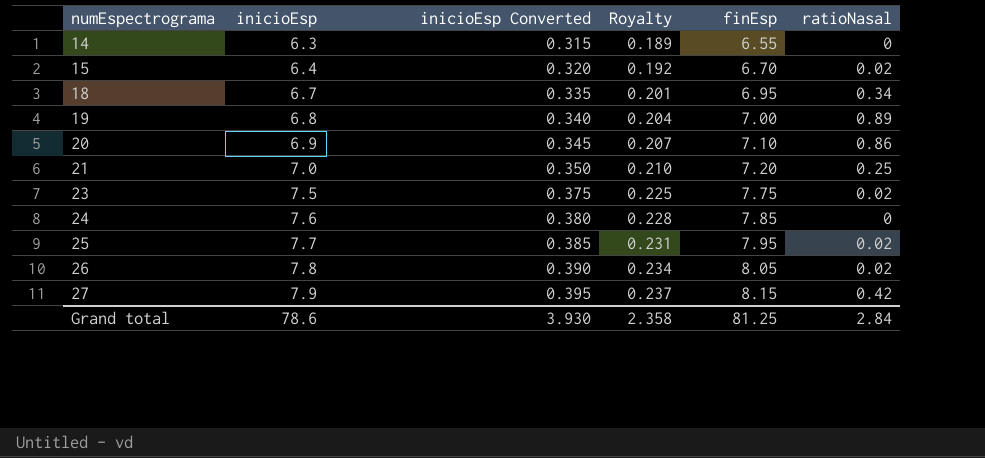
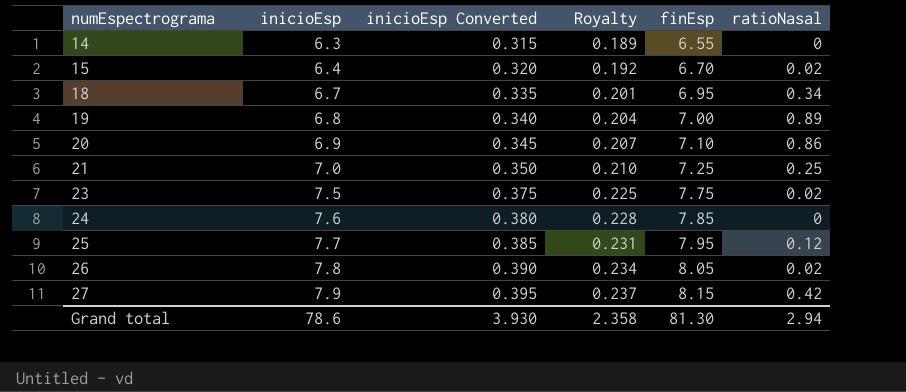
21 | finEsp: 7.20 -> 7.25
25 | ratioNasal: 0.02 -> 0.12
Grand total | finEsp: 81.25 -> 81.30
Grand total | ratioNasal: 2.84 -> 2.94

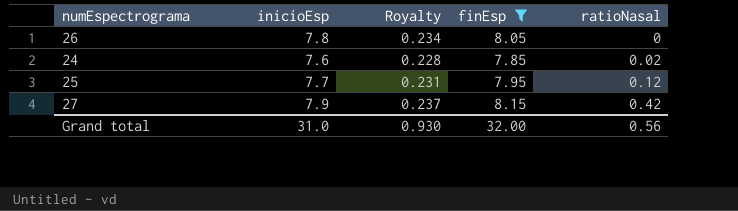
filter: none -> finEsp >= 7.85
row order: numEspectrograma ascending -> ratioNasal ascending
column inicioEsp Converted | formula: [inicioEsp] * 0.05 -> none
26 | ratioNasal: 0.02 -> 0
24 | ratioNasal: 0 -> 0.02
Grand total | inicioEsp: 78.6 -> 31.0
Grand total | Royalty: 2.358 -> 0.930
Grand total | finEsp: 81.30 -> 32.00
Grand total | ratioNasal: 2.94 -> 0.56

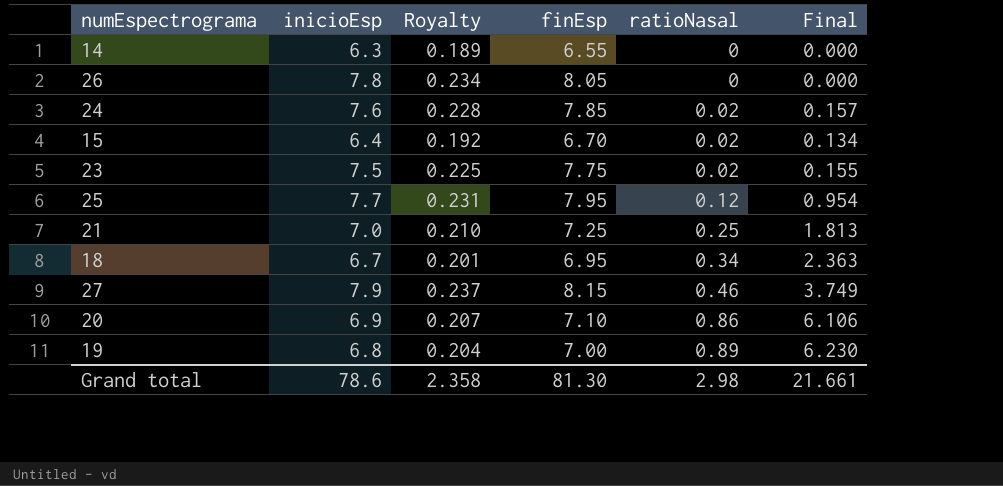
filter: finEsp >= 7.85 -> none
column Final | formula: none -> [finEsp] * [ratioNasal]
27 | ratioNasal: 0.42 -> 0.46
Grand total | inicioEsp: 31.0 -> 78.6
Grand total | Royalty: 0.930 -> 2.358
Grand total | finEsp: 32.00 -> 81.30
Grand total | ratioNasal: 0.56 -> 2.98

